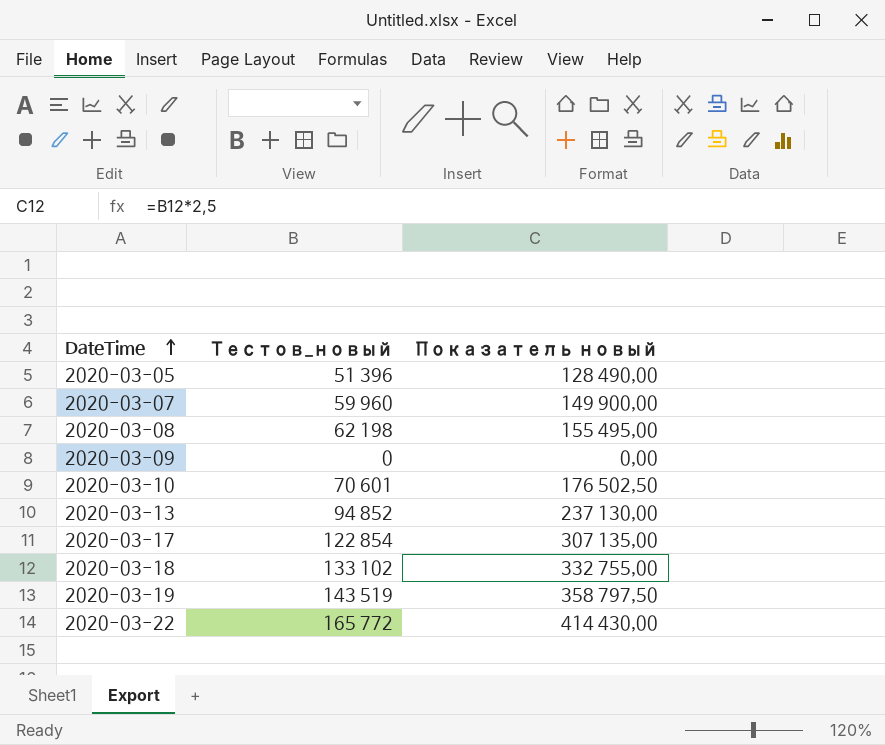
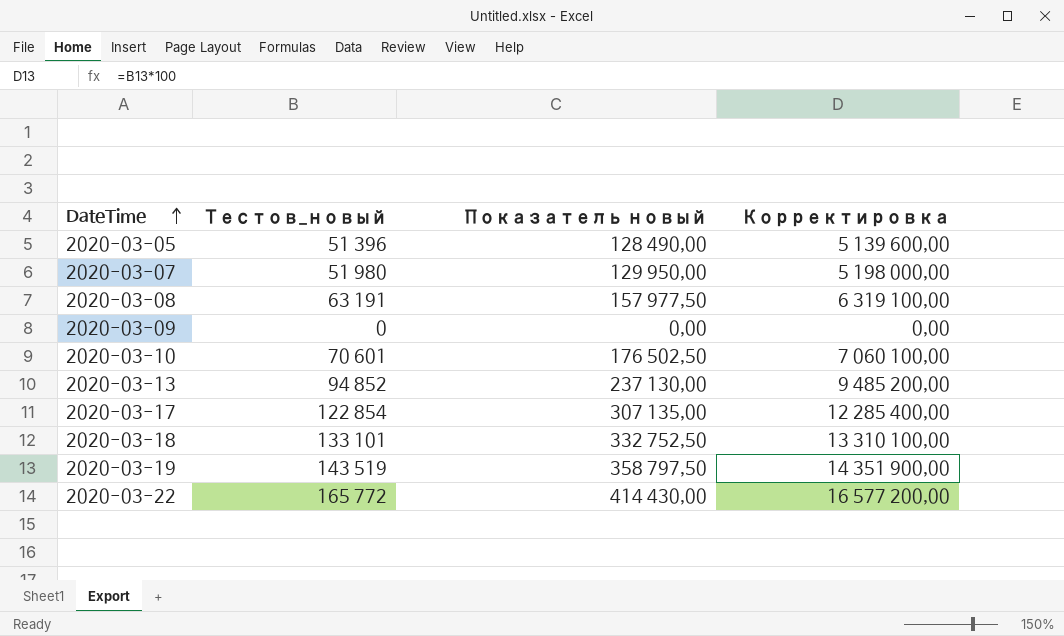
column Корректировка | formula: none -> [Тестов_новый] * 100
2020-03-07 | Тестов_новый: 59 960 -> 51 980
2020-03-07 | Показатель новый: 149 900,00 -> 129 950,00
2020-03-08 | Тестов_новый: 62 198 -> 63 191
2020-03-08 | Показатель новый: 155 495,00 -> 157 977,50
2020-03-18 | Тестов_новый: 133 102 -> 133 101
2020-03-18 | Показатель новый: 332 755,00 -> 332 752,50

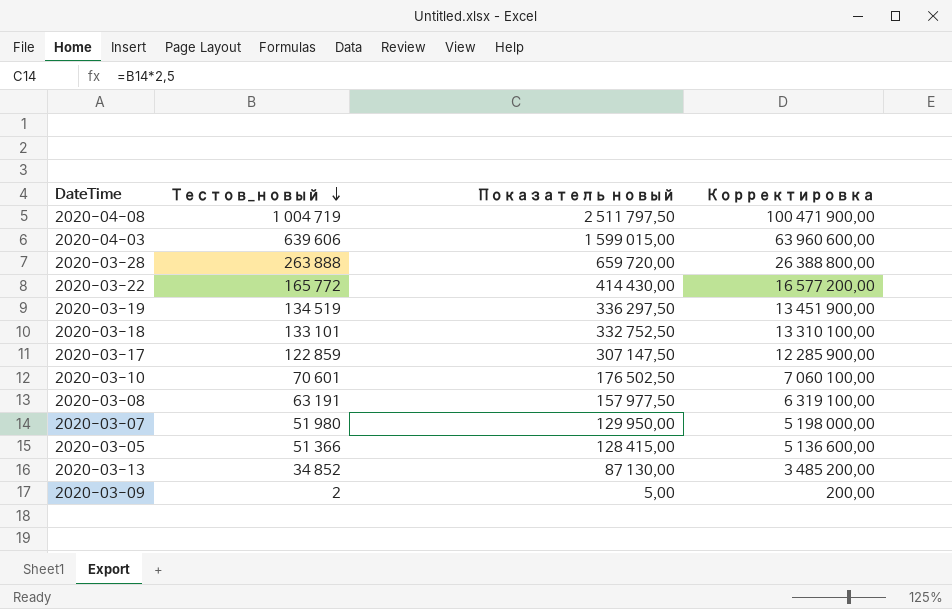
row order: DateTime ascending -> Тестов_новый descending
row 2020-04-08: none -> 1 004 719 | 2 511 797,50 | 100 471 900,00
row 2020-04-03: none -> 639 606 | 1 599 015,00 | 63 960 600,00
row 2020-03-28: none -> 263 888 | 659 720,00 | 26 388 800,00
2020-03-19 | Тестов_новый: 143 519 -> 134 519
2020-03-19 | Показатель новый: 358 797,50 -> 336 297,50
2020-03-19 | Корректировка: 14 351 900,00 -> 13 451 900,00
2020-03-17 | Тестов_новый: 122 854 -> 122 859
2020-03-17 | Показатель новый: 307 135,00 -> 307 147,50
2020-03-17 | Корректировка: 12 285 400,00 -> 12 285 900,00
2020-03-05 | Тестов_новый: 51 396 -> 51 366
2020-03-05 | Показатель новый: 128 490,00 -> 128 415,00
2020-03-05 | Корректировка: 5 139 600,00 -> 5 136 600,00
2020-03-13 | Тестов_новый: 94 852 -> 34 852
2020-03-13 | Показатель новый: 237 130,00 -> 87 130,00
2020-03-13 | Корректировка: 9 485 200,00 -> 3 485 200,00
2020-03-09 | Тестов_новый: 0 -> 2
2020-03-09 | Показатель новый: 0,00 -> 5,00
2020-03-09 | Корректировка: 0,00 -> 200,00

